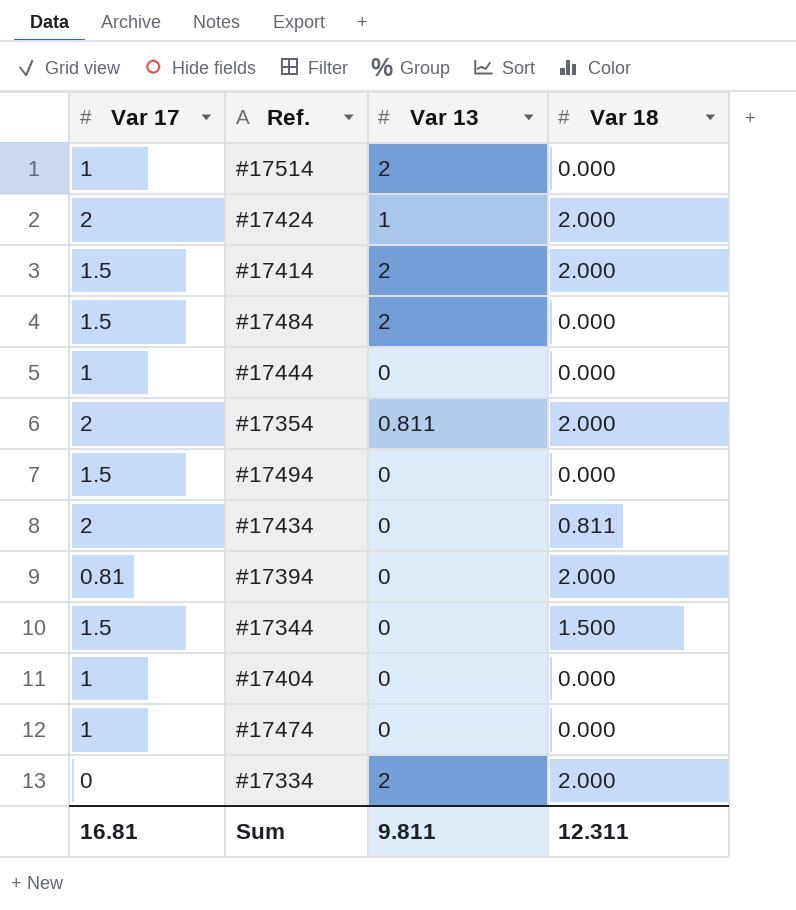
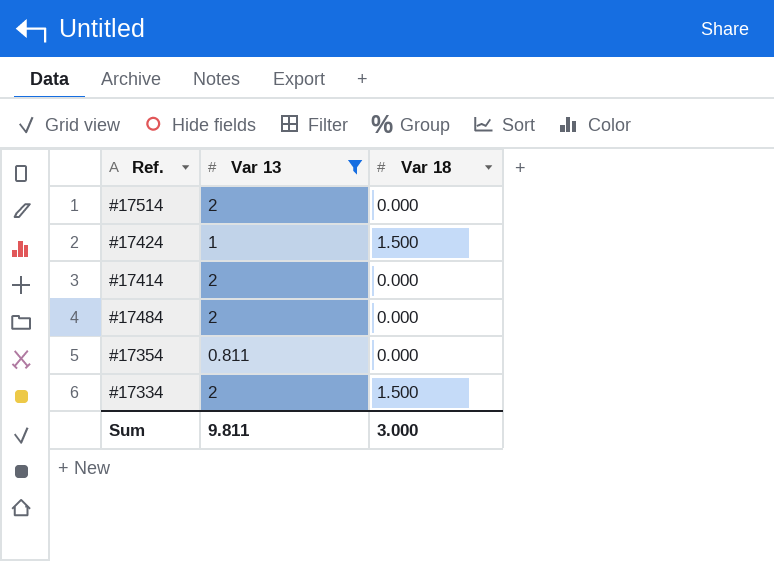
filter: none -> Var 13 != 0
column Var 17 | position: 1 -> none
#17424 | Var 18: 2.000 -> 1.500
#17414 | Var 18: 2.000 -> 0.000
#17354 | Var 18: 2.000 -> 0.000
#17334 | Var 18: 2.000 -> 1.500
Sum | Var 18: 12.311 -> 3.000

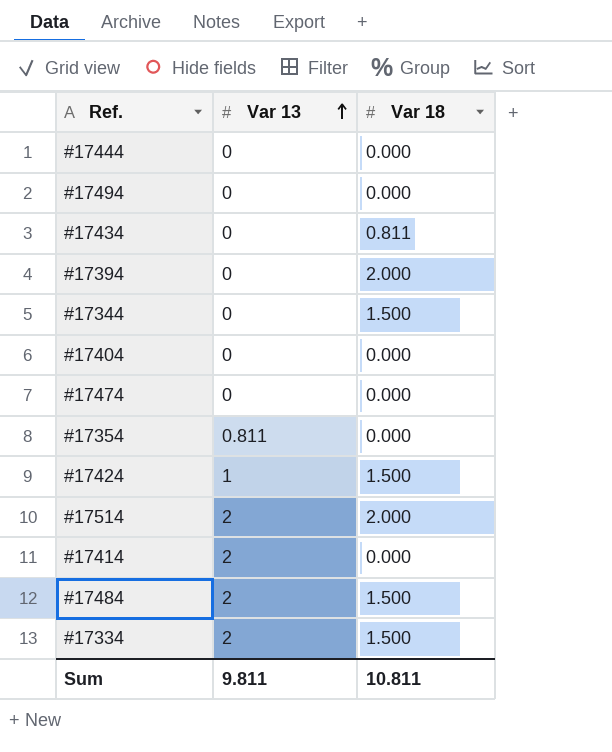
filter: Var 13 != 0 -> none
row order: none -> Var 13 ascending
#17514 | Var 18: 0.000 -> 2.000
#17484 | Var 18: 0.000 -> 1.500
Sum | Var 18: 3.000 -> 10.811

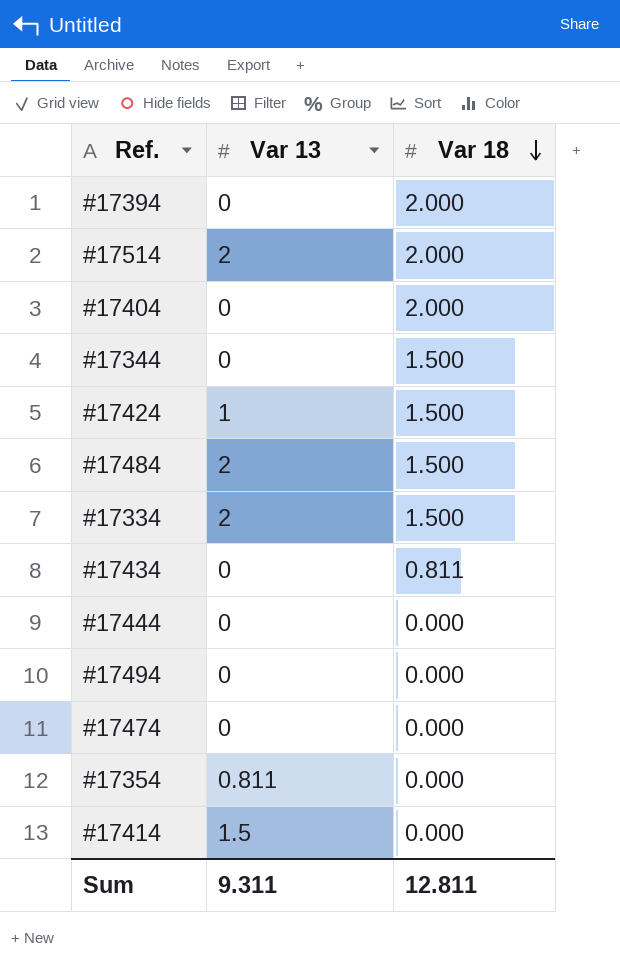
row order: Var 13 ascending -> Var 18 descending
#17404 | Var 18: 0.000 -> 2.000
#17414 | Var 13: 2 -> 1.5
Sum | Var 13: 9.811 -> 9.311
Sum | Var 18: 10.811 -> 12.811

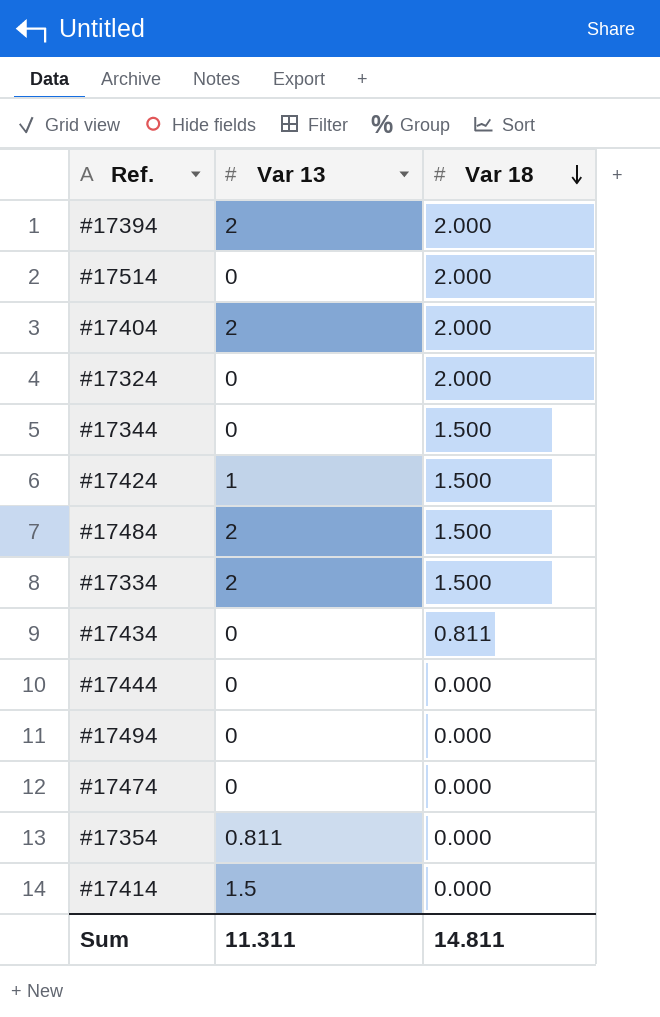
#17394 | Var 13: 0 -> 2
#17514 | Var 13: 2 -> 0
#17404 | Var 13: 0 -> 2
row #17324: none -> 0 | 2.000
Sum | Var 13: 9.311 -> 11.311
Sum | Var 18: 12.811 -> 14.811

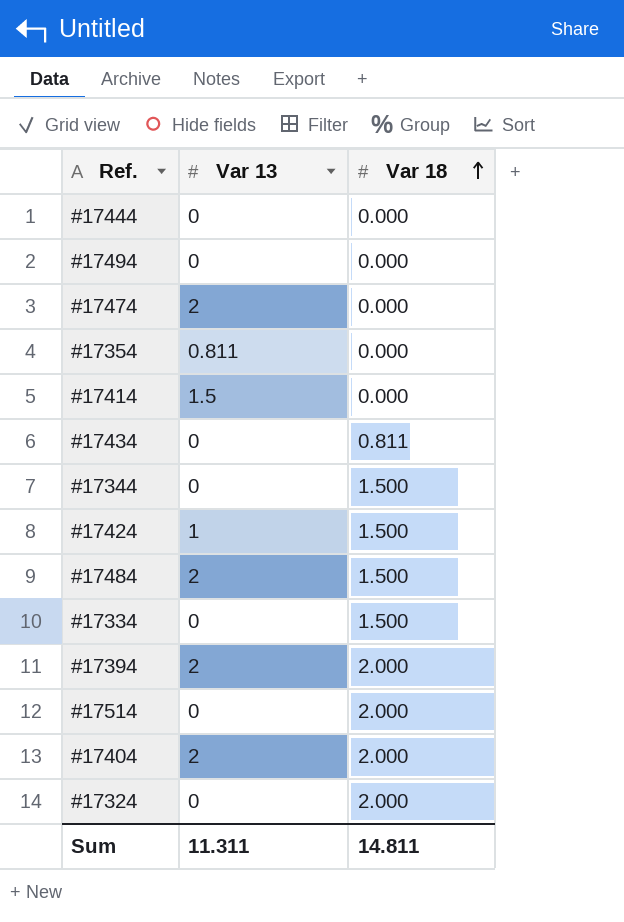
row order: Var 18 descending -> Var 18 ascending
#17474 | Var 13: 0 -> 2
#17334 | Var 13: 2 -> 0

